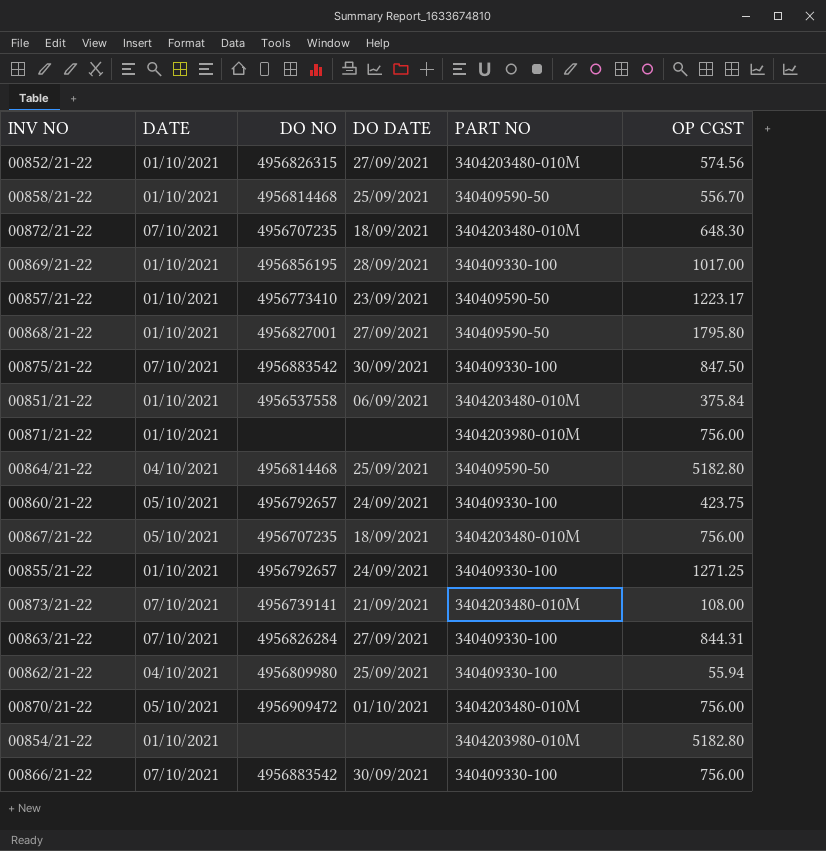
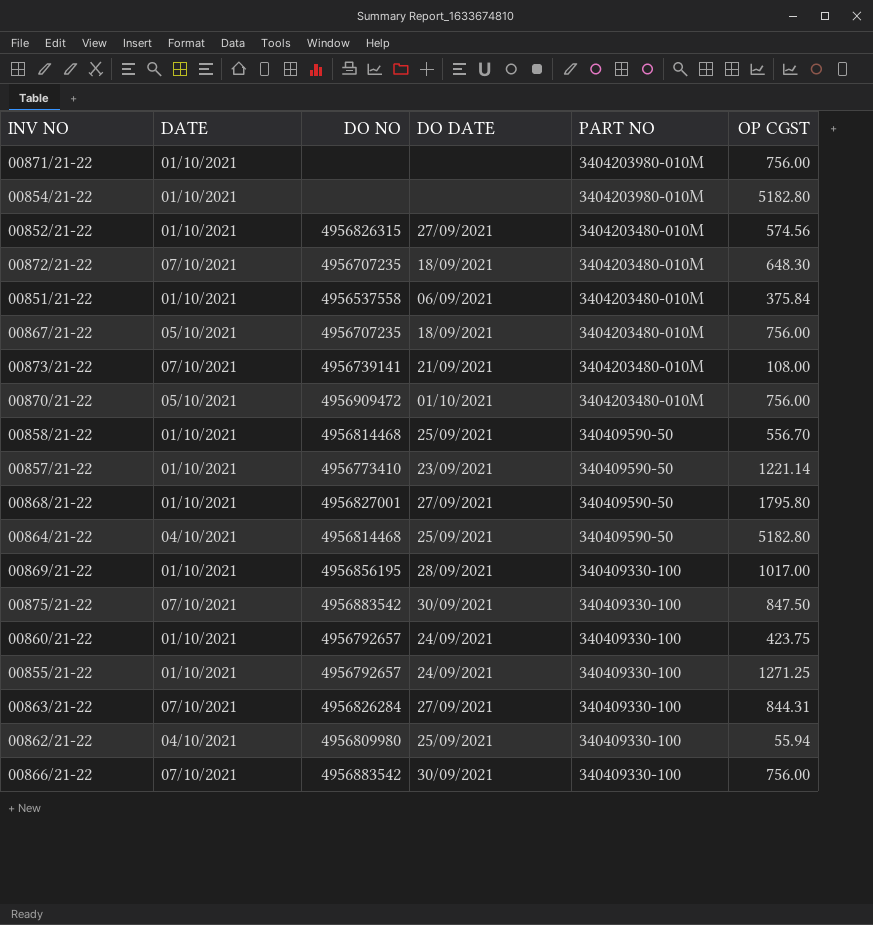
row order: none -> PART NO descending
00857/21-22 | OP CGST: 1223.17 -> 1221.14
00860/21-22 | DATE: 05/10/2021 -> 01/10/2021

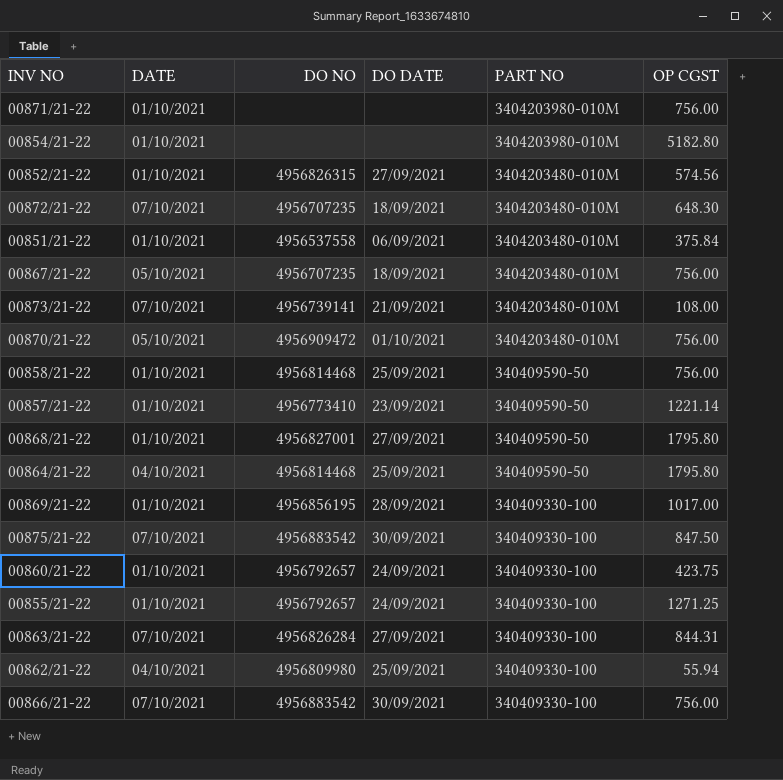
00858/21-22 | OP CGST: 556.70 -> 756.00
00864/21-22 | OP CGST: 5182.80 -> 1795.80

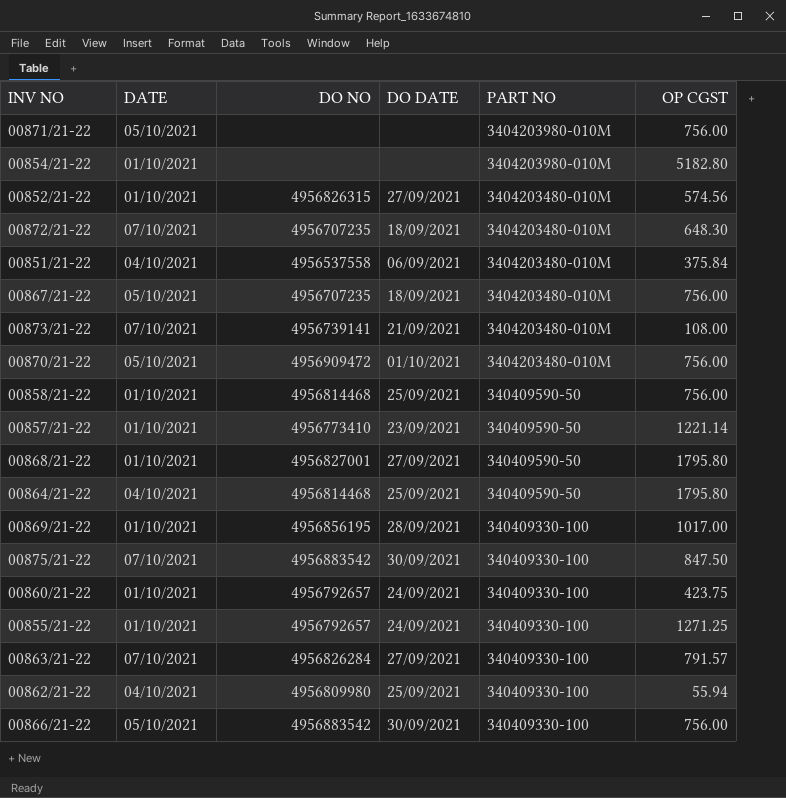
00871/21-22 | DATE: 01/10/2021 -> 05/10/2021
00851/21-22 | DATE: 01/10/2021 -> 04/10/2021
00863/21-22 | OP CGST: 844.31 -> 791.57
00866/21-22 | DATE: 07/10/2021 -> 05/10/2021

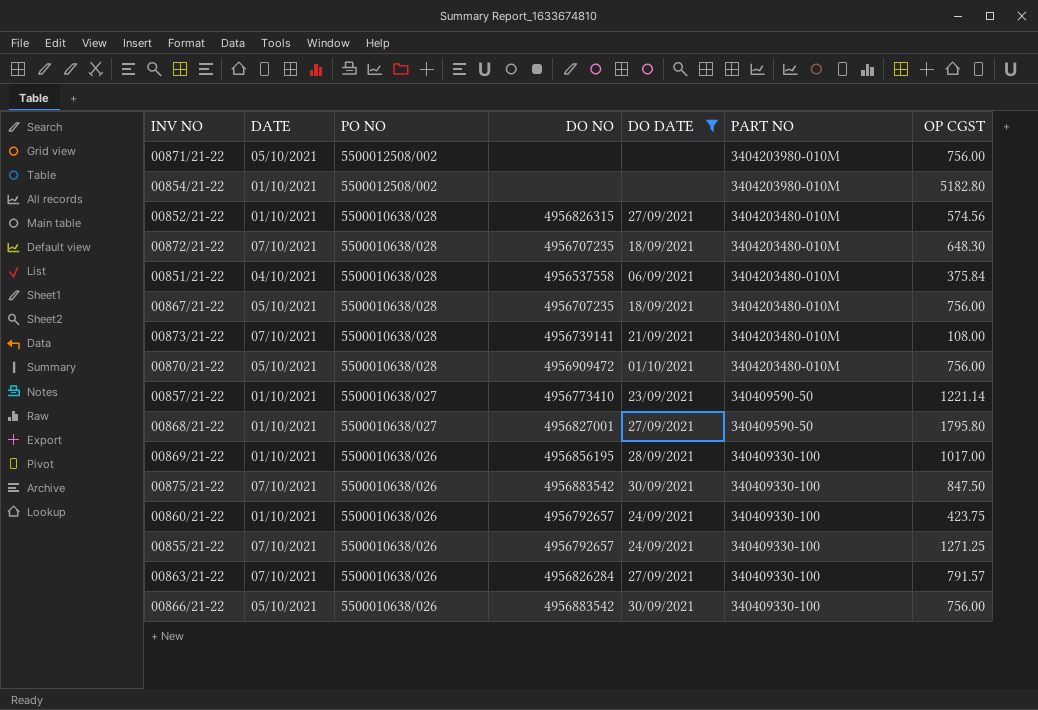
filter: none -> DO DATE != 25/09/2021
column PO NO | position: none -> 3
00855/21-22 | DATE: 01/10/2021 -> 07/10/2021

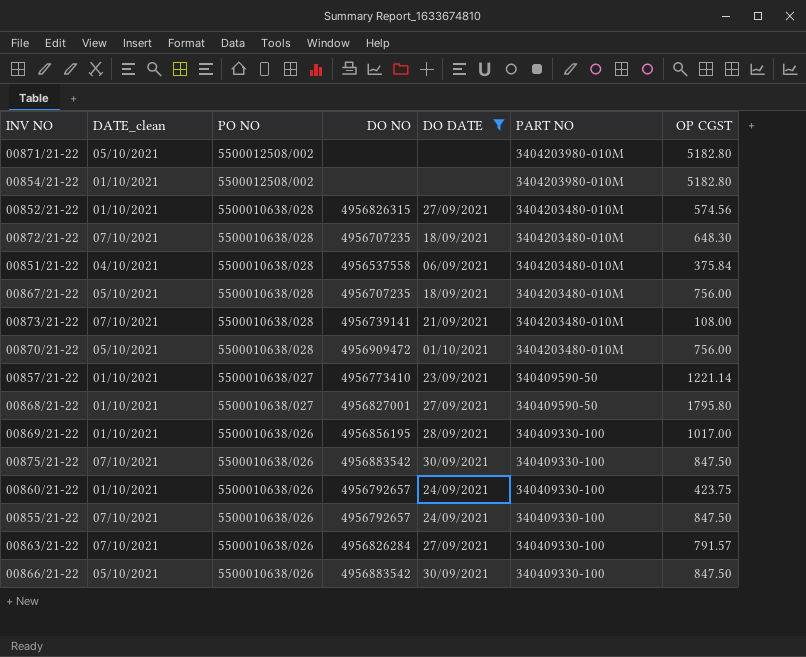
column name: DATE -> DATE_clean
00871/21-22 | OP CGST: 756.00 -> 5182.80
00855/21-22 | OP CGST: 1271.25 -> 847.50
00866/21-22 | OP CGST: 756.00 -> 847.50

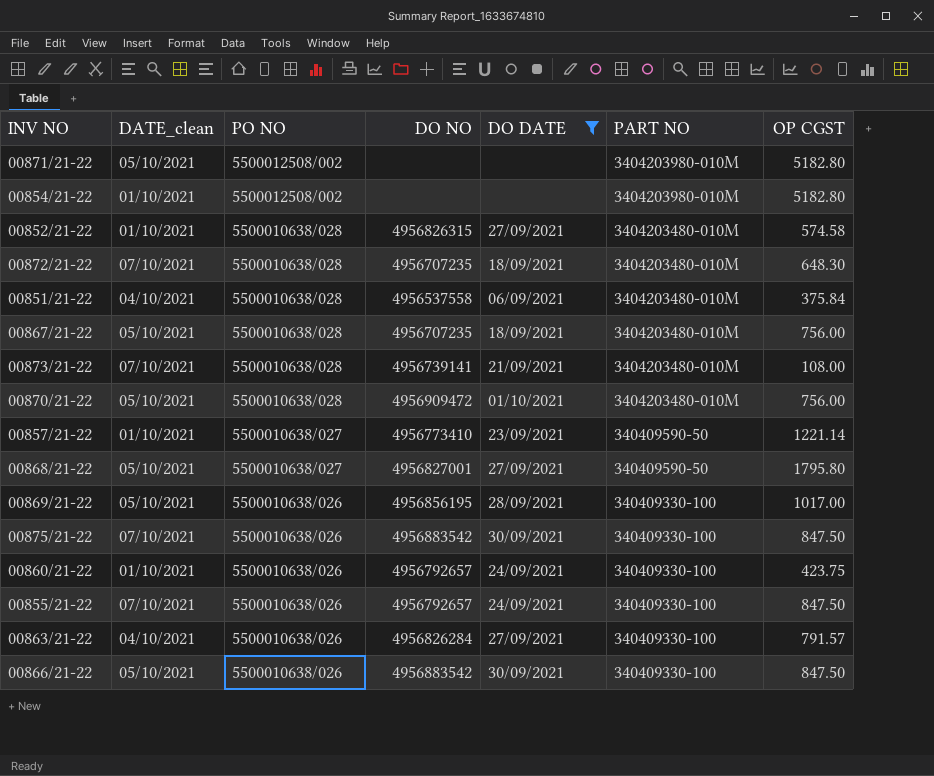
00852/21-22 | OP CGST: 574.56 -> 574.58
00868/21-22 | DATE_clean: 01/10/2021 -> 05/10/2021
00869/21-22 | DATE_clean: 01/10/2021 -> 05/10/2021
00863/21-22 | DATE_clean: 07/10/2021 -> 04/10/2021

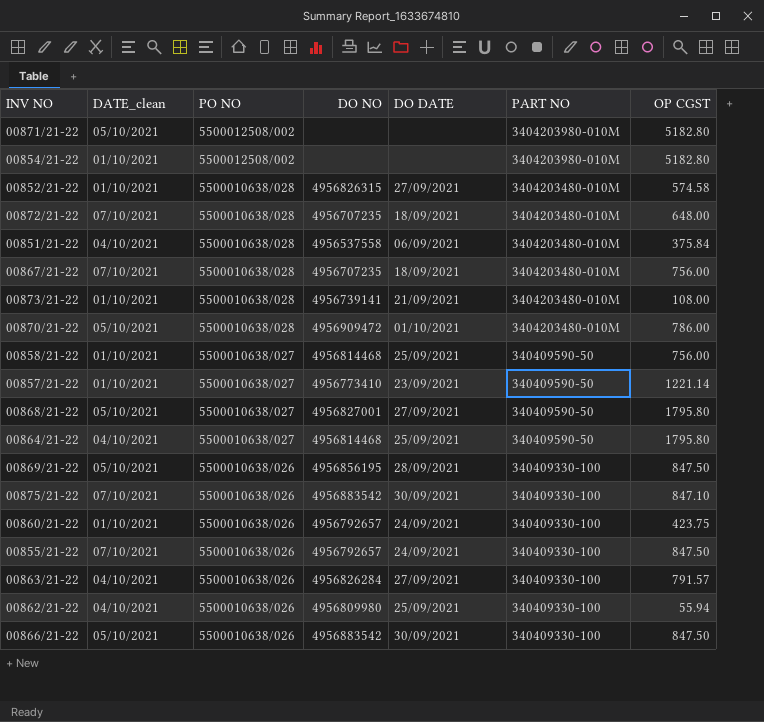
filter: DO DATE != 25/09/2021 -> none
00872/21-22 | OP CGST: 648.30 -> 648.00
00867/21-22 | DATE_clean: 05/10/2021 -> 07/10/2021
00873/21-22 | DATE_clean: 07/10/2021 -> 01/10/2021
00870/21-22 | OP CGST: 756.00 -> 786.00
00869/21-22 | OP CGST: 1017.00 -> 847.50
00875/21-22 | OP CGST: 847.50 -> 847.10

